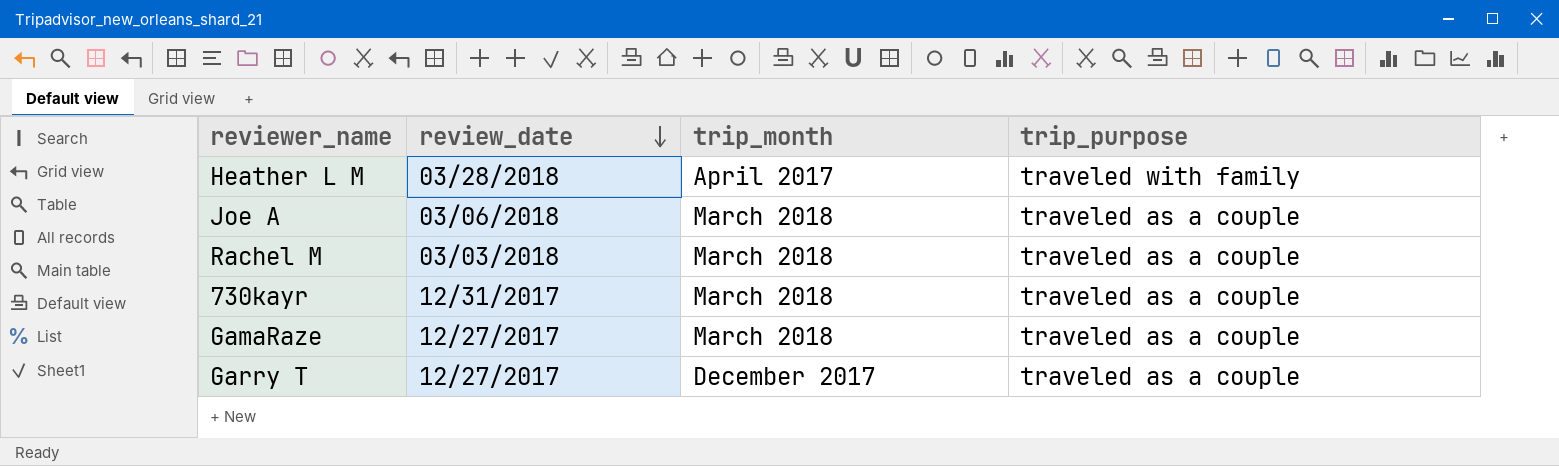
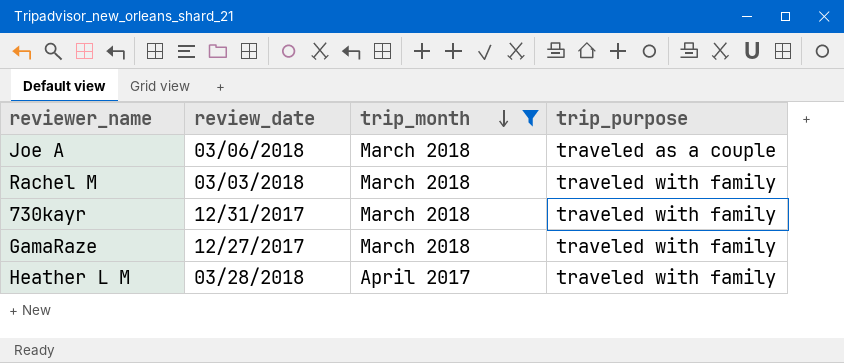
filter: none -> trip_month != December 2017
row order: review_date descending -> trip_month descending
Rachel M | trip_purpose: traveled as a couple -> traveled with family
730kayr | trip_purpose: traveled as a couple -> traveled with family
GamaRaze | trip_purpose: traveled as a couple -> traveled with family

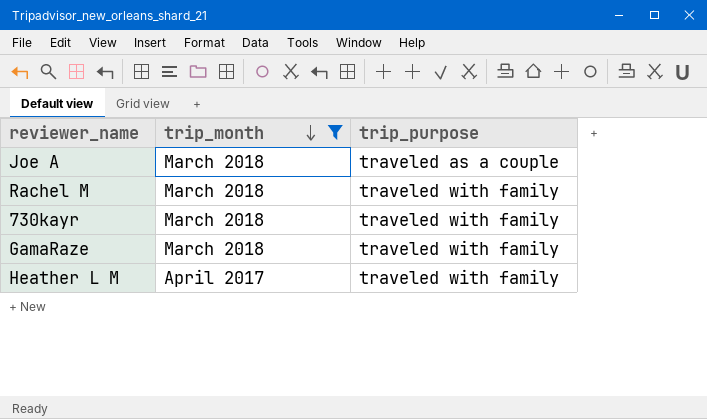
column review_date | position: 2 -> none

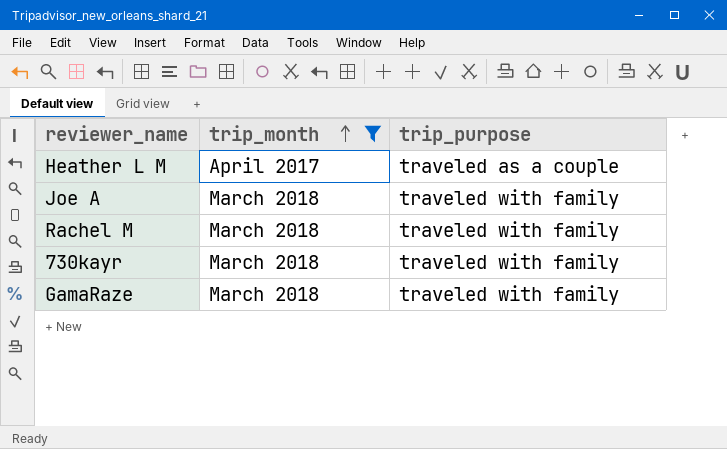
row order: trip_month descending -> trip_month ascending
Heather L M | trip_purpose: traveled with family -> traveled as a couple
Joe A | trip_purpose: traveled as a couple -> traveled with family

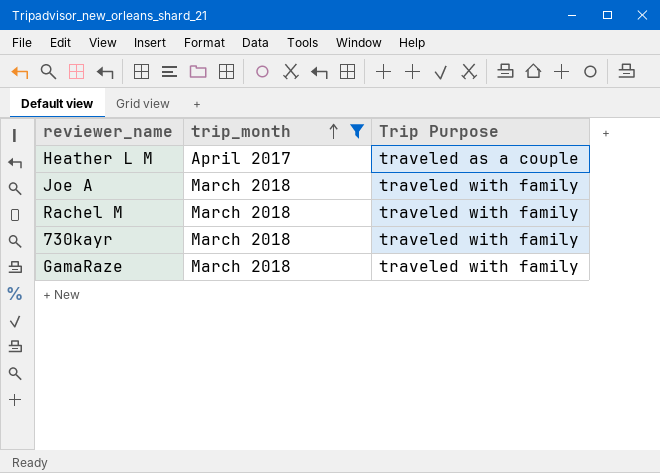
column name: trip_purpose -> Trip Purpose

